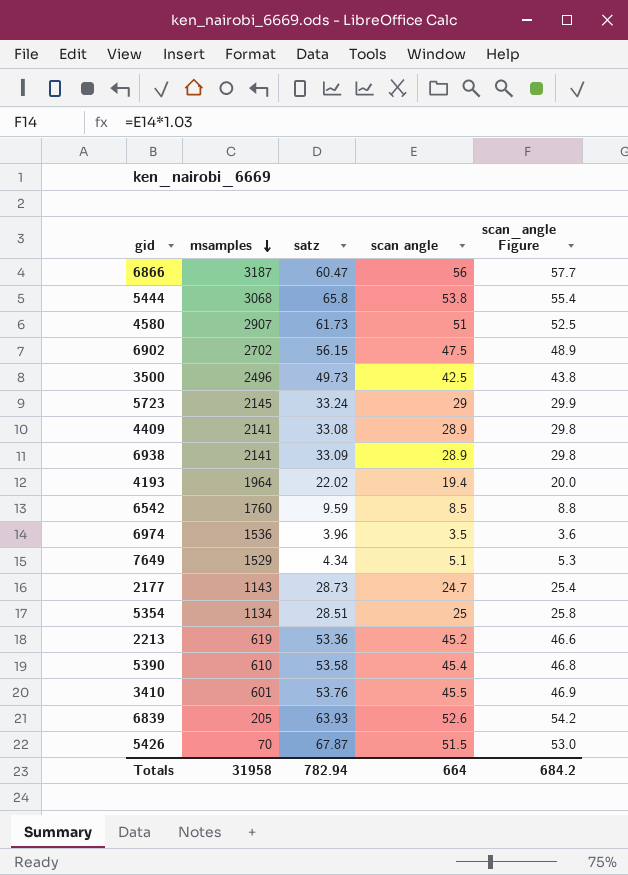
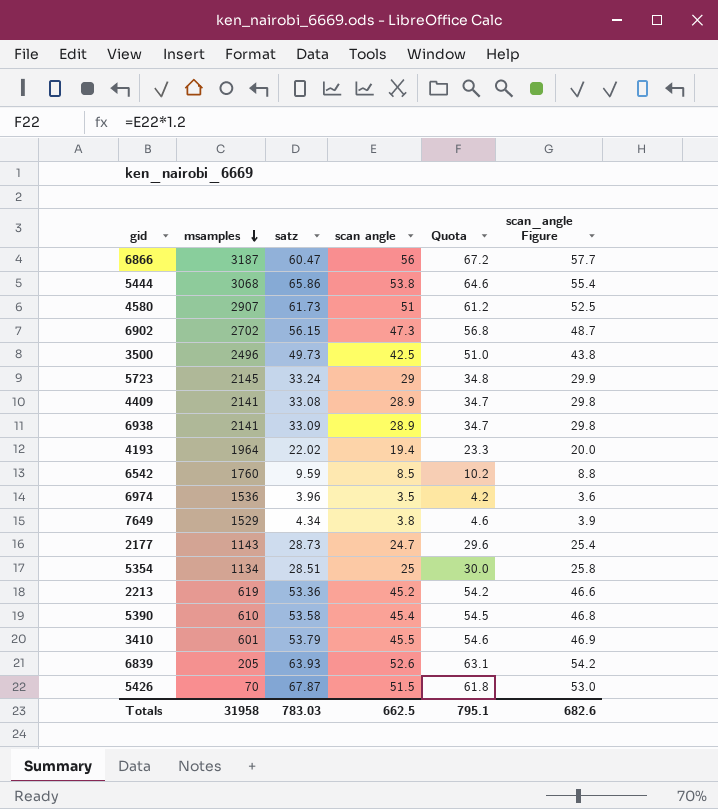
column Quota | formula: none -> [scan angle] * 1.2
5444 | satz: 65.8 -> 65.86
6902 | scan angle: 47.5 -> 47.3
6902 | scan_angle Figure: 48.9 -> 48.7
7649 | scan angle: 5.1 -> 3.8
7649 | scan_angle Figure: 5.3 -> 3.9
3410 | satz: 53.76 -> 53.79
Totals | satz: 782.94 -> 783.03
Totals | scan angle: 664 -> 662.5
Totals | scan_angle Figure: 684.2 -> 682.6

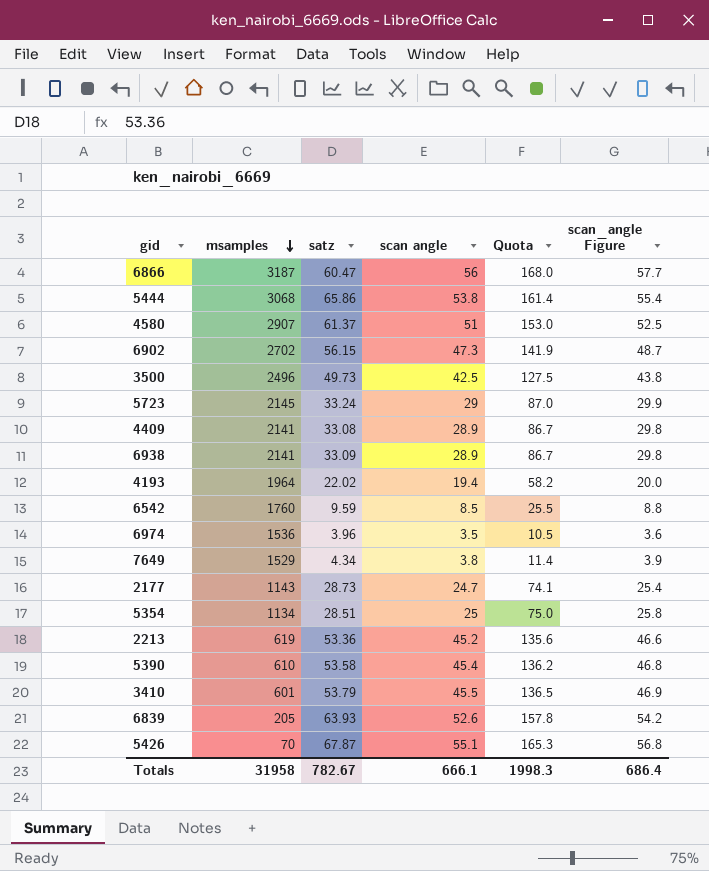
column Quota | formula: [scan angle] * 1.2 -> [scan angle] * 3
4580 | satz: 61.73 -> 61.37
5426 | scan angle: 51.5 -> 55.1
5426 | scan_angle Figure: 53.0 -> 56.8
Totals | satz: 783.03 -> 782.67
Totals | scan angle: 662.5 -> 666.1
Totals | Quota: 795.1 -> 1998.3
Totals | scan_angle Figure: 682.6 -> 686.4

